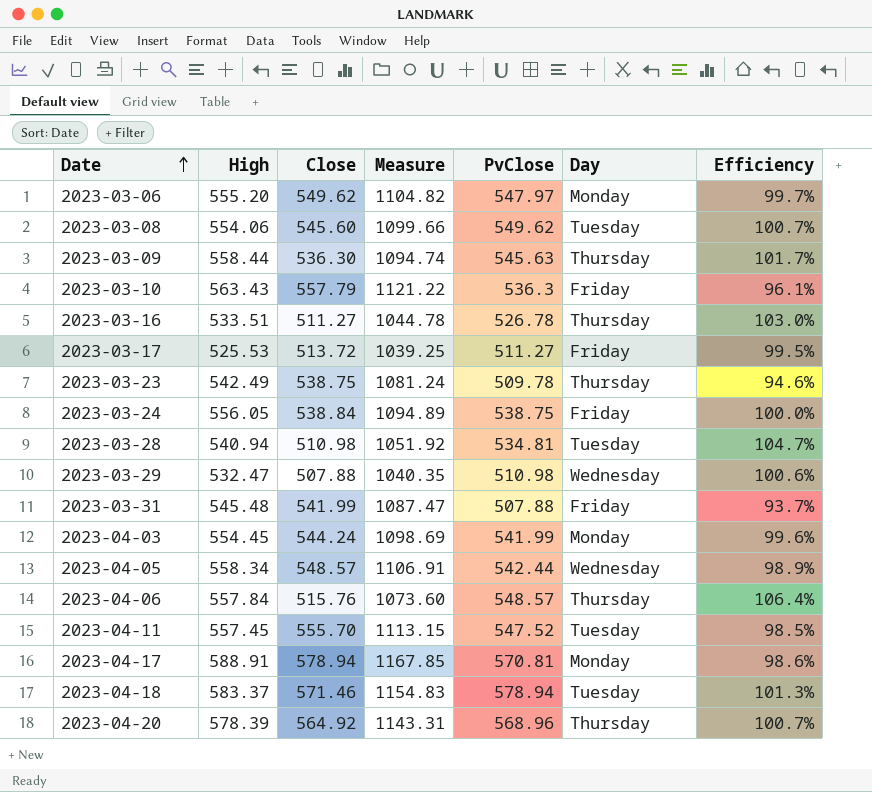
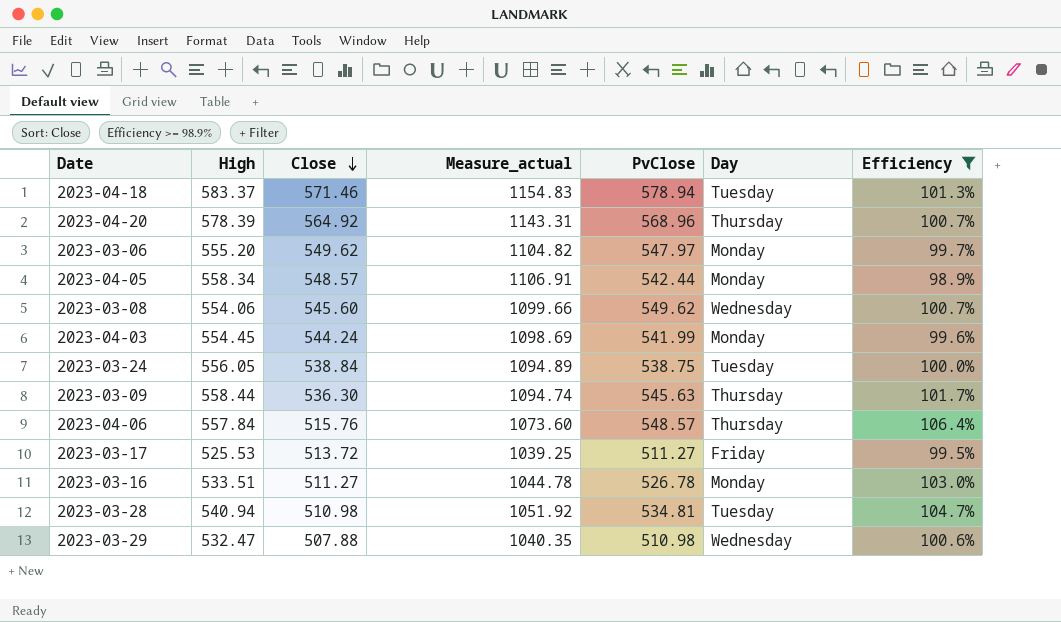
filter: none -> Efficiency >= 98.9%
row order: Date ascending -> Close descending
column name: Measure -> Measure_actual
2023-04-05 | Day: Wednesday -> Monday
2023-03-08 | Day: Tuesday -> Wednesday
2023-03-24 | Day: Friday -> Tuesday
2023-03-16 | Day: Thursday -> Monday

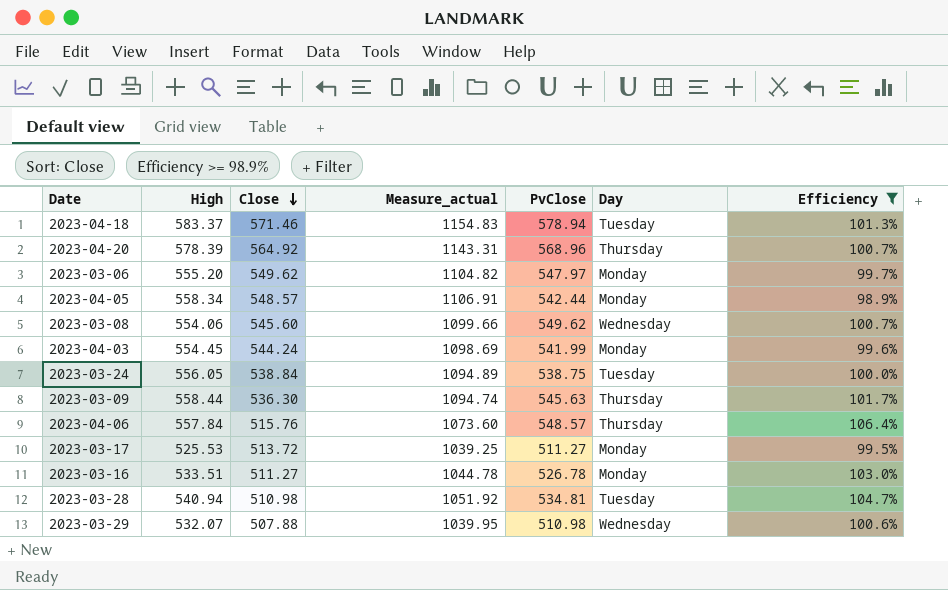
2023-03-17 | Day: Friday -> Monday
2023-03-29 | High: 532.47 -> 532.07
2023-03-29 | Measure_actual: 1040.35 -> 1039.95

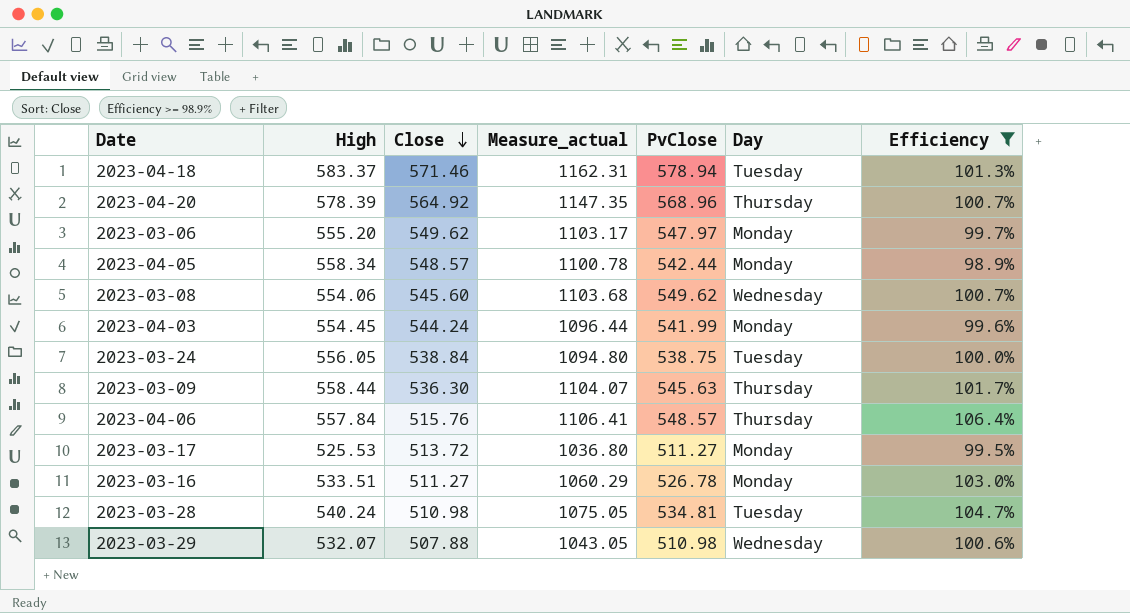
column Measure_actual | formula: [High] + [Close] -> [High] + [PvClose]
2023-03-28 | High: 540.94 -> 540.24

